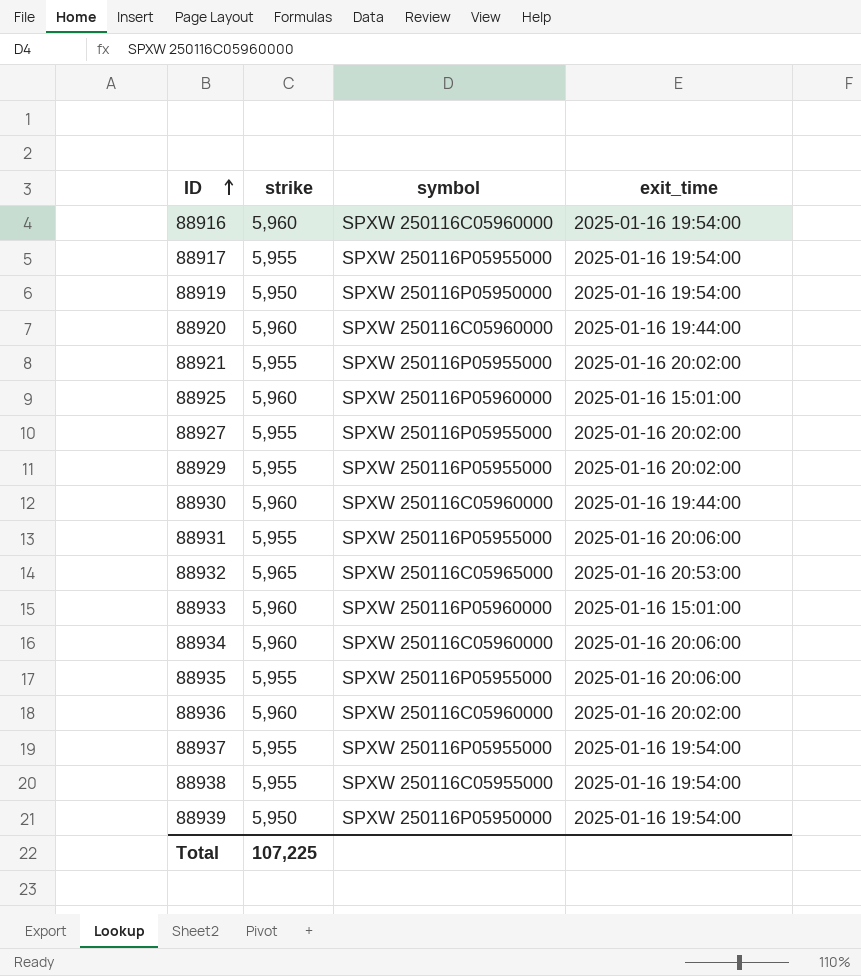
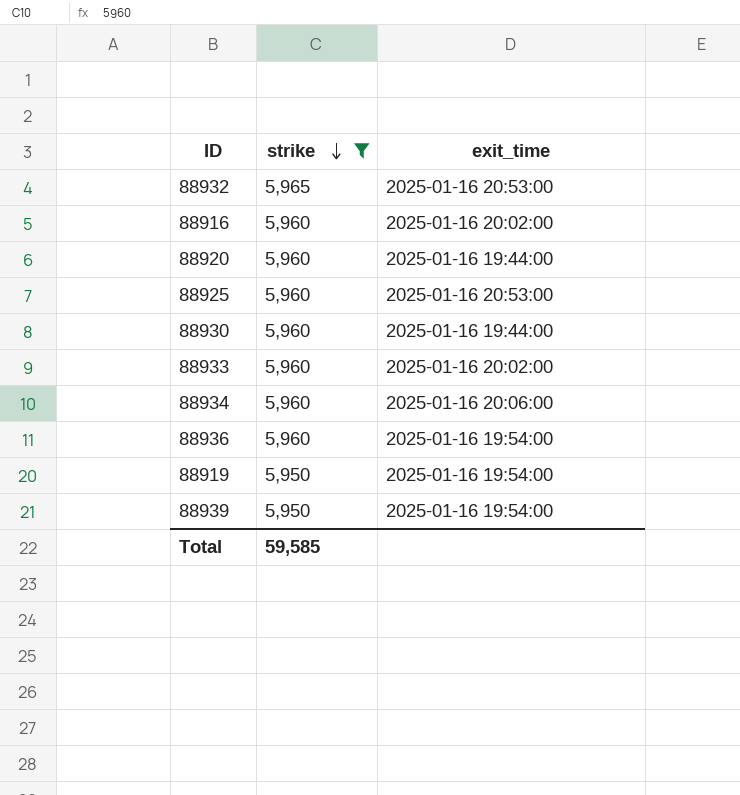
filter: none -> strike != 5,955
row order: ID ascending -> strike descending
column symbol | position: 3 -> none
88916 | exit_time: 2025-01-16 19:54:00 -> 2025-01-16 20:02:00
88925 | exit_time: 2025-01-16 15:01:00 -> 2025-01-16 20:53:00
88933 | exit_time: 2025-01-16 15:01:00 -> 2025-01-16 20:02:00
88936 | exit_time: 2025-01-16 20:02:00 -> 2025-01-16 19:54:00
Total | strike: 107,225 -> 59,585

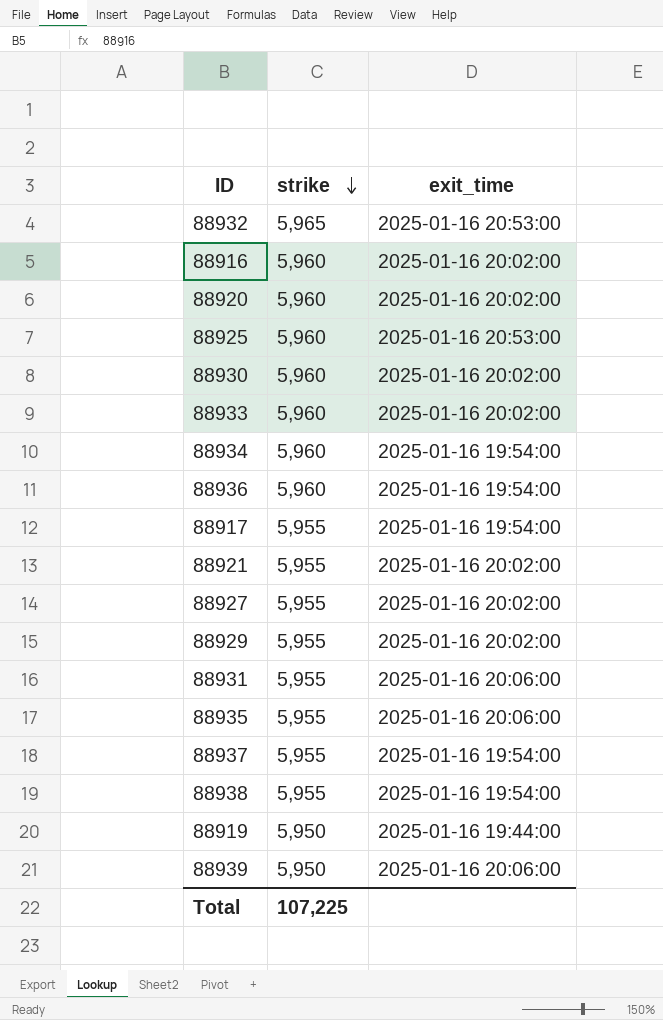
filter: strike != 5,955 -> none
88920 | exit_time: 2025-01-16 19:44:00 -> 2025-01-16 20:02:00
88930 | exit_time: 2025-01-16 19:44:00 -> 2025-01-16 20:02:00
88934 | exit_time: 2025-01-16 20:06:00 -> 2025-01-16 19:54:00
88919 | exit_time: 2025-01-16 19:54:00 -> 2025-01-16 19:44:00
88939 | exit_time: 2025-01-16 19:54:00 -> 2025-01-16 20:06:00
Total | strike: 59,585 -> 107,225

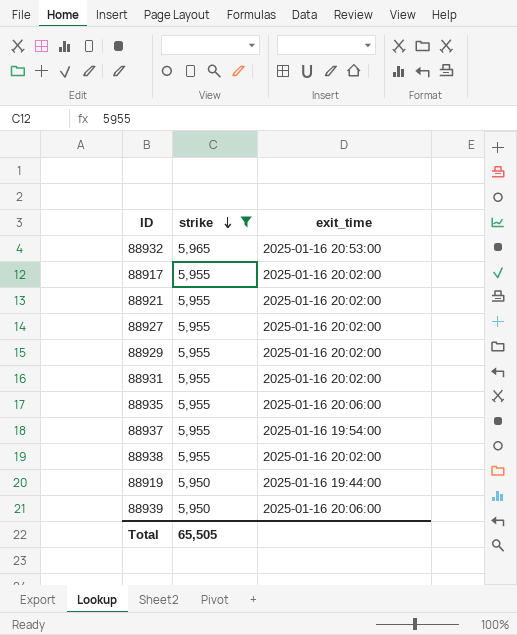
filter: none -> strike != 5,960
88917 | exit_time: 2025-01-16 19:54:00 -> 2025-01-16 20:02:00
88931 | exit_time: 2025-01-16 20:06:00 -> 2025-01-16 20:02:00
88938 | exit_time: 2025-01-16 19:54:00 -> 2025-01-16 20:02:00
Total | strike: 107,225 -> 65,505

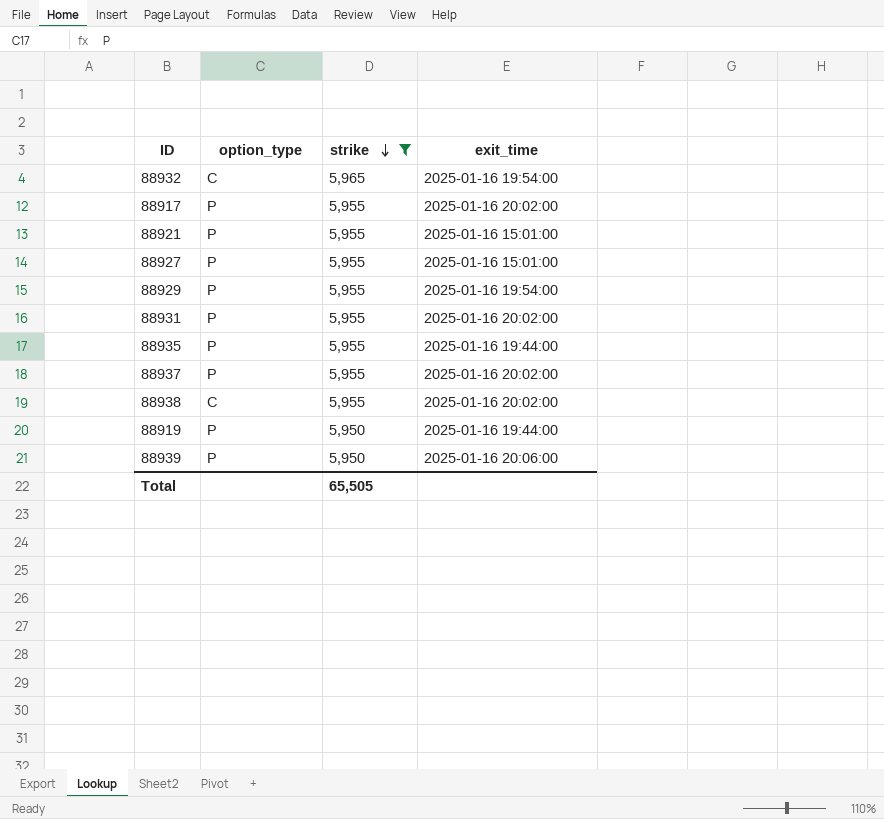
column option_type | position: none -> 2
88932 | exit_time: 2025-01-16 20:53:00 -> 2025-01-16 19:54:00
88921 | exit_time: 2025-01-16 20:02:00 -> 2025-01-16 15:01:00
88927 | exit_time: 2025-01-16 20:02:00 -> 2025-01-16 15:01:00
88929 | exit_time: 2025-01-16 20:02:00 -> 2025-01-16 19:54:00
88935 | exit_time: 2025-01-16 20:06:00 -> 2025-01-16 19:44:00
88937 | exit_time: 2025-01-16 19:54:00 -> 2025-01-16 20:02:00

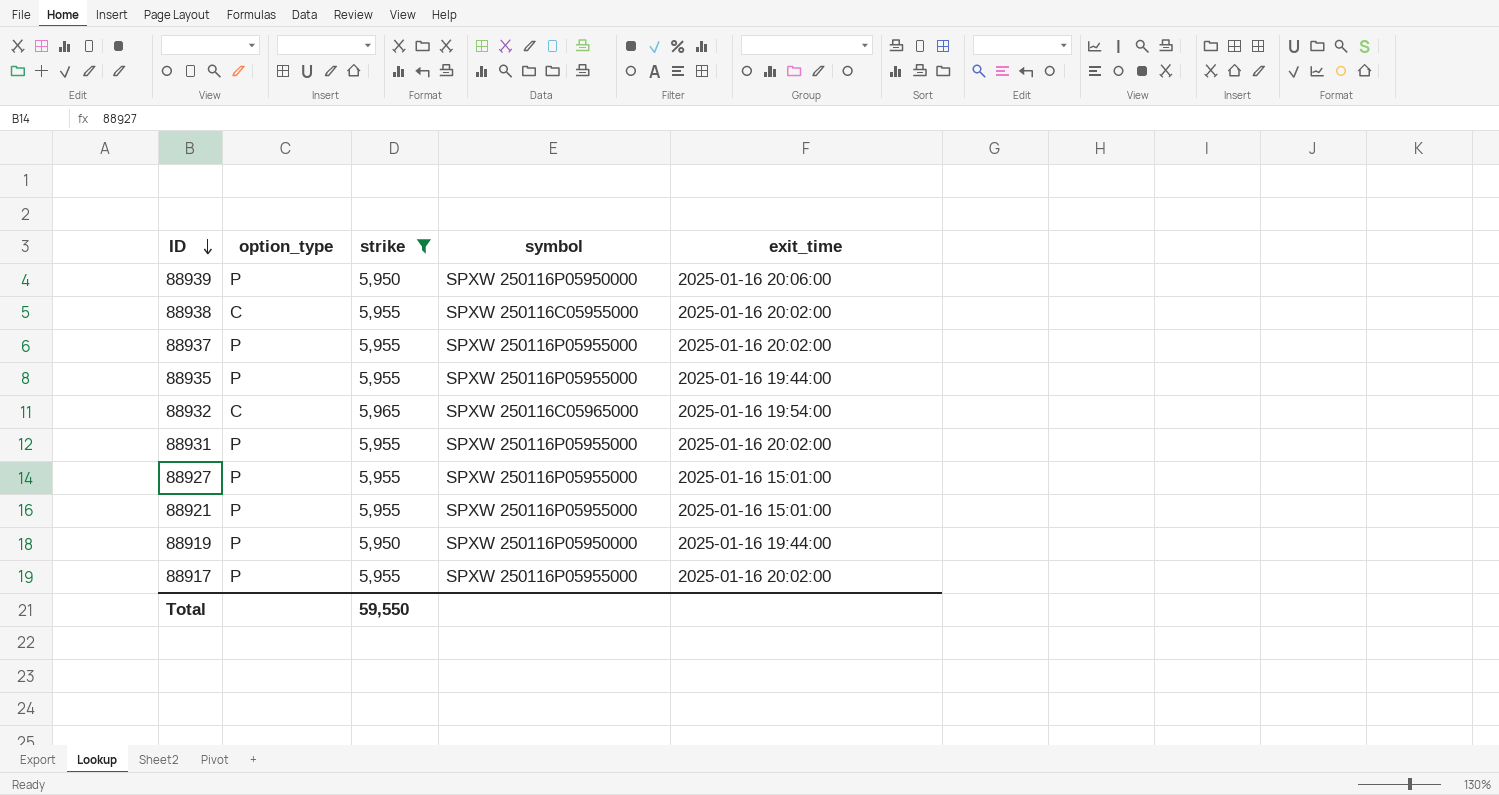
row order: strike descending -> ID descending
column symbol | position: none -> 4
row 88929: P | 5,955 | 2025-01-16 19:54:00 -> none
Total | strike: 65,505 -> 59,550

